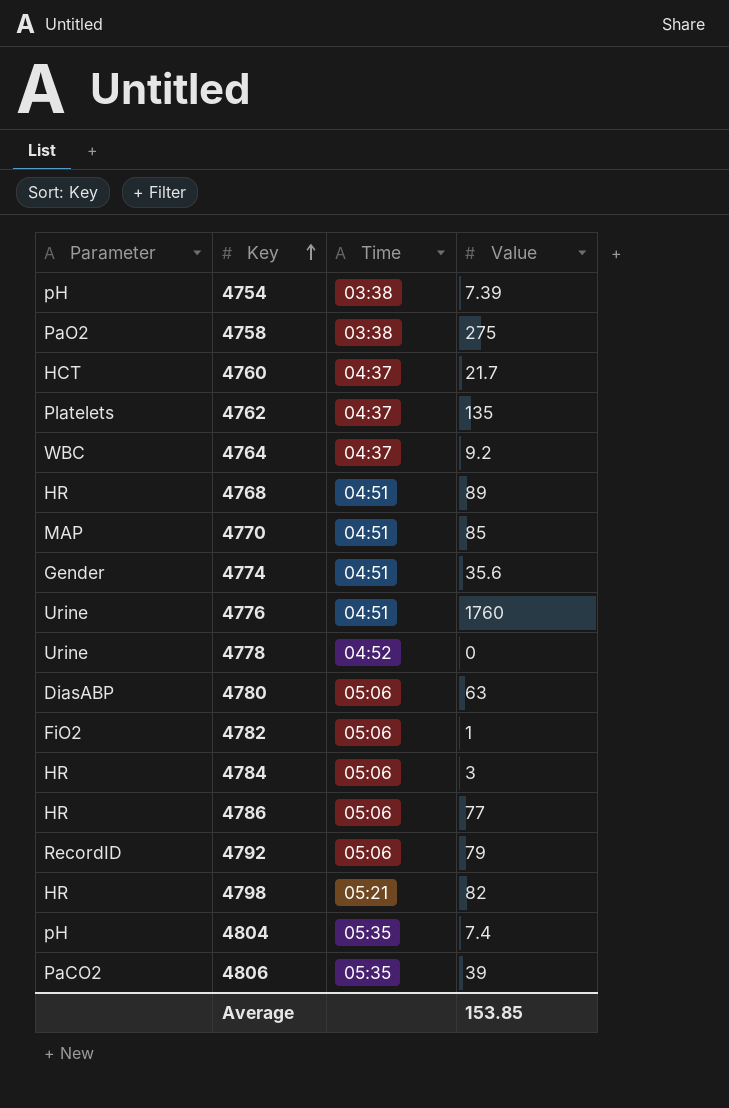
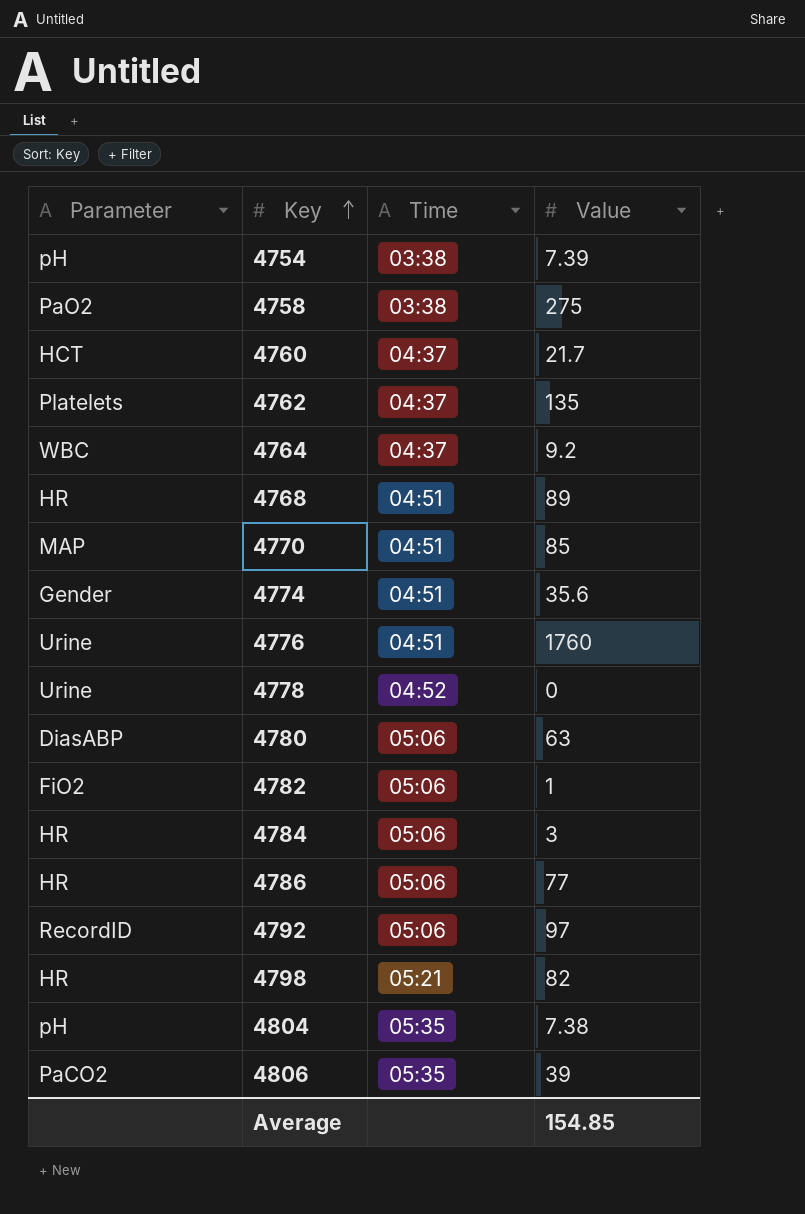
4792 | Value: 79 -> 97
4804 | Value: 7.4 -> 7.38
Average | Value: 153.85 -> 154.85

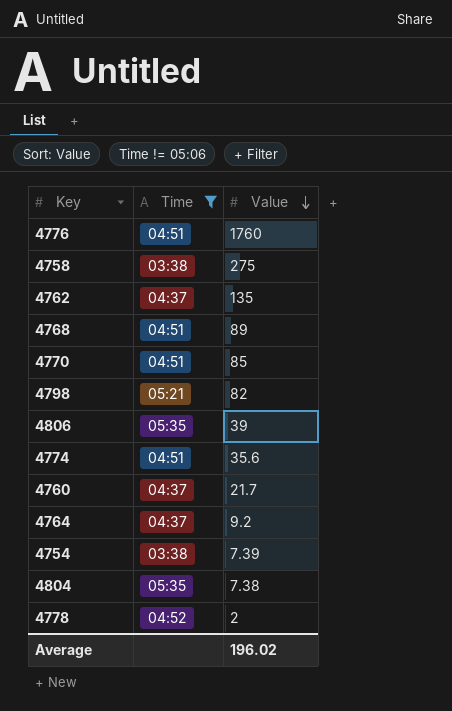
filter: none -> Time != 05:06
row order: Key ascending -> Value descending
column Parameter | position: 1 -> none
4778 | Value: 0 -> 2
Average | Value: 154.85 -> 196.02

